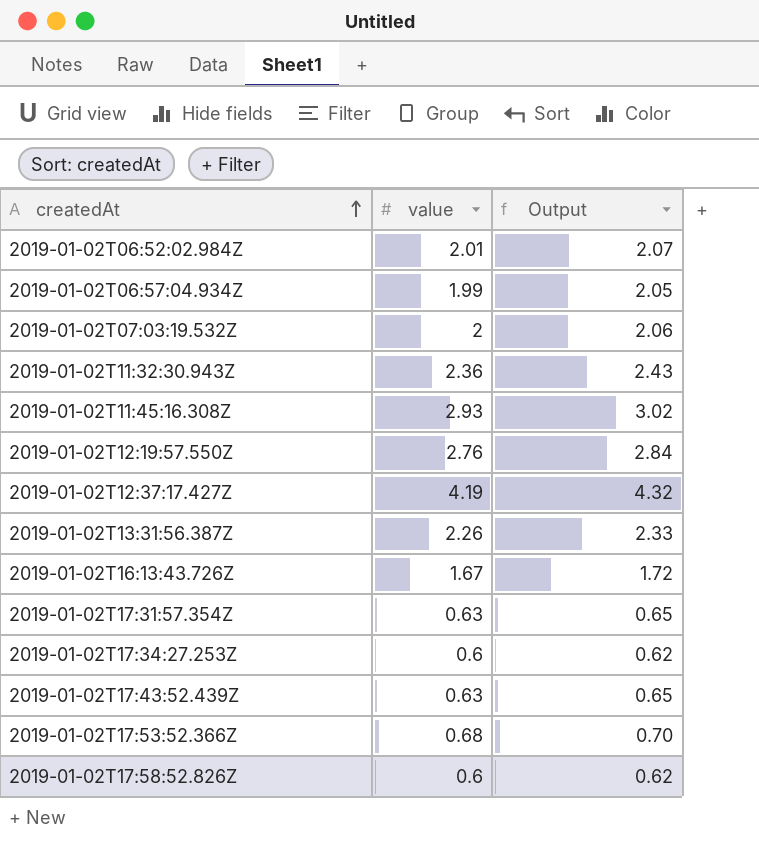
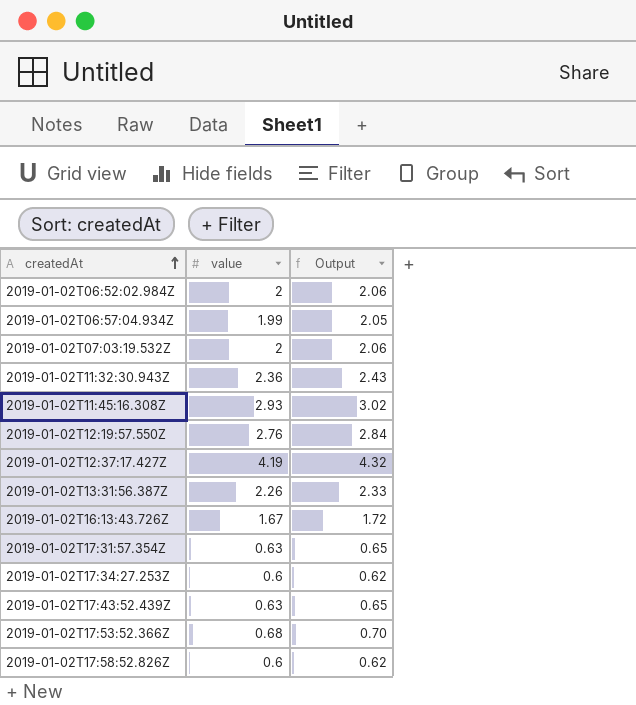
2019-01-02T06:52:02.984Z | value: 2.01 -> 2
2019-01-02T06:52:02.984Z | Output: 2.07 -> 2.06

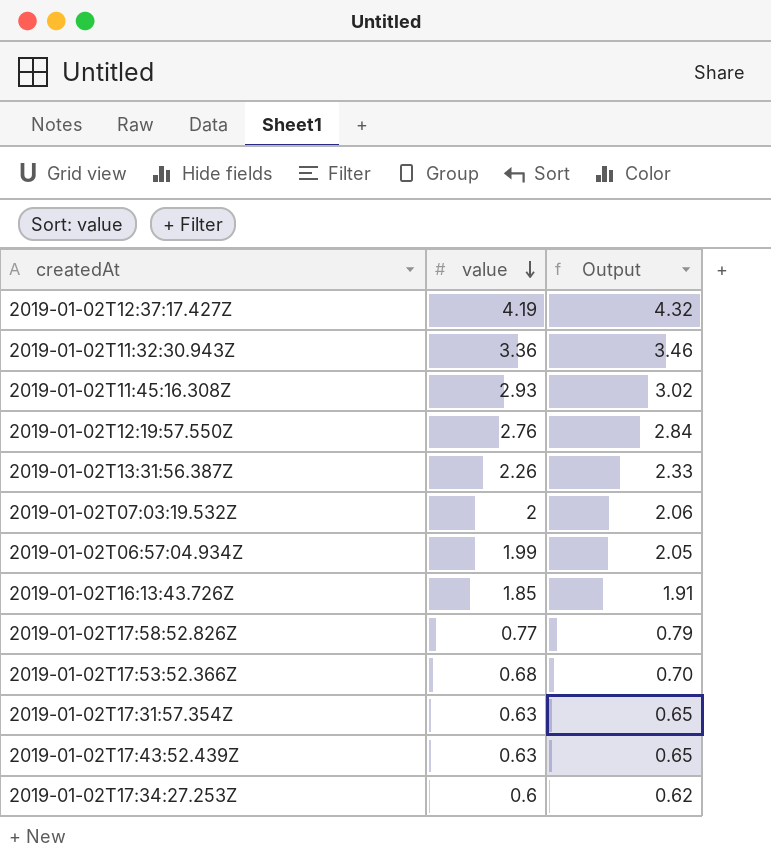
row order: createdAt ascending -> value descending
row 2019-01-02T06:52:02.984Z: 2 | 2.06 -> none
2019-01-02T11:32:30.943Z | value: 2.36 -> 3.36
2019-01-02T11:32:30.943Z | Output: 2.43 -> 3.46
2019-01-02T16:13:43.726Z | value: 1.67 -> 1.85
2019-01-02T16:13:43.726Z | Output: 1.72 -> 1.91
2019-01-02T17:58:52.826Z | value: 0.6 -> 0.77
2019-01-02T17:58:52.826Z | Output: 0.62 -> 0.79

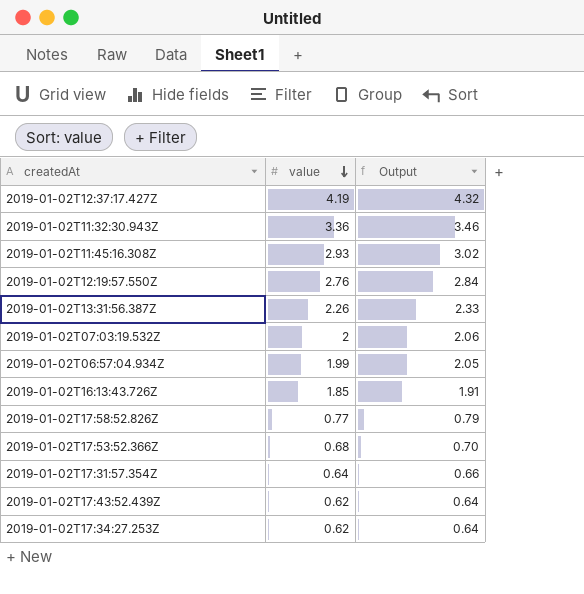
2019-01-02T17:31:57.354Z | value: 0.63 -> 0.64
2019-01-02T17:31:57.354Z | Output: 0.65 -> 0.66
2019-01-02T17:43:52.439Z | value: 0.63 -> 0.62
2019-01-02T17:43:52.439Z | Output: 0.65 -> 0.64
2019-01-02T17:34:27.253Z | value: 0.6 -> 0.62
2019-01-02T17:34:27.253Z | Output: 0.62 -> 0.64

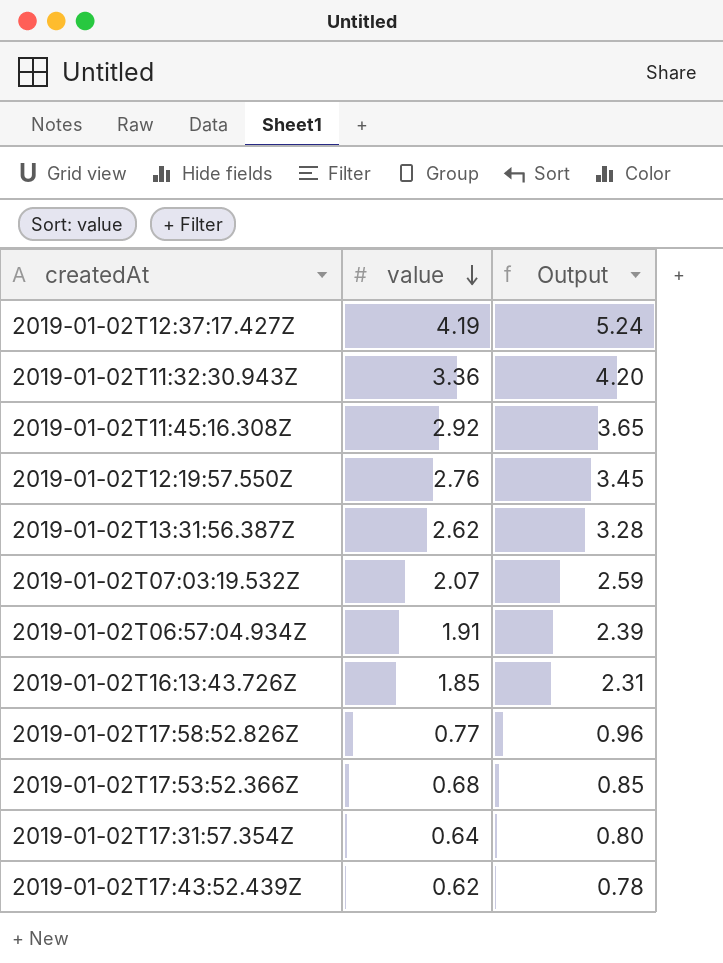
column Output | formula: [value] * 1.03 -> [value] * 1.25
row 2019-01-02T17:34:27.253Z: 0.62 | 0.64 -> none
2019-01-02T11:45:16.308Z | value: 2.93 -> 2.92
2019-01-02T13:31:56.387Z | value: 2.26 -> 2.62
2019-01-02T07:03:19.532Z | value: 2 -> 2.07
2019-01-02T06:57:04.934Z | value: 1.99 -> 1.91

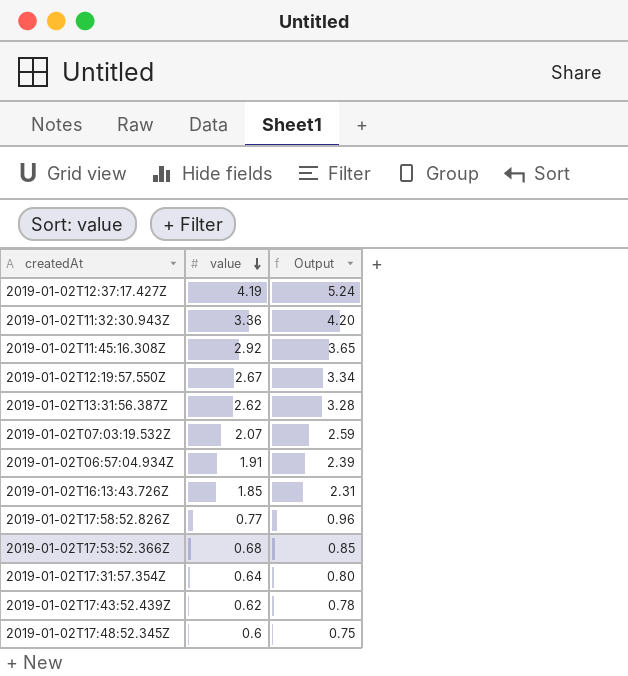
2019-01-02T12:19:57.550Z | value: 2.76 -> 2.67
2019-01-02T12:19:57.550Z | Output: 3.45 -> 3.34
row 2019-01-02T17:48:52.345Z: none -> 0.6 | 0.75

